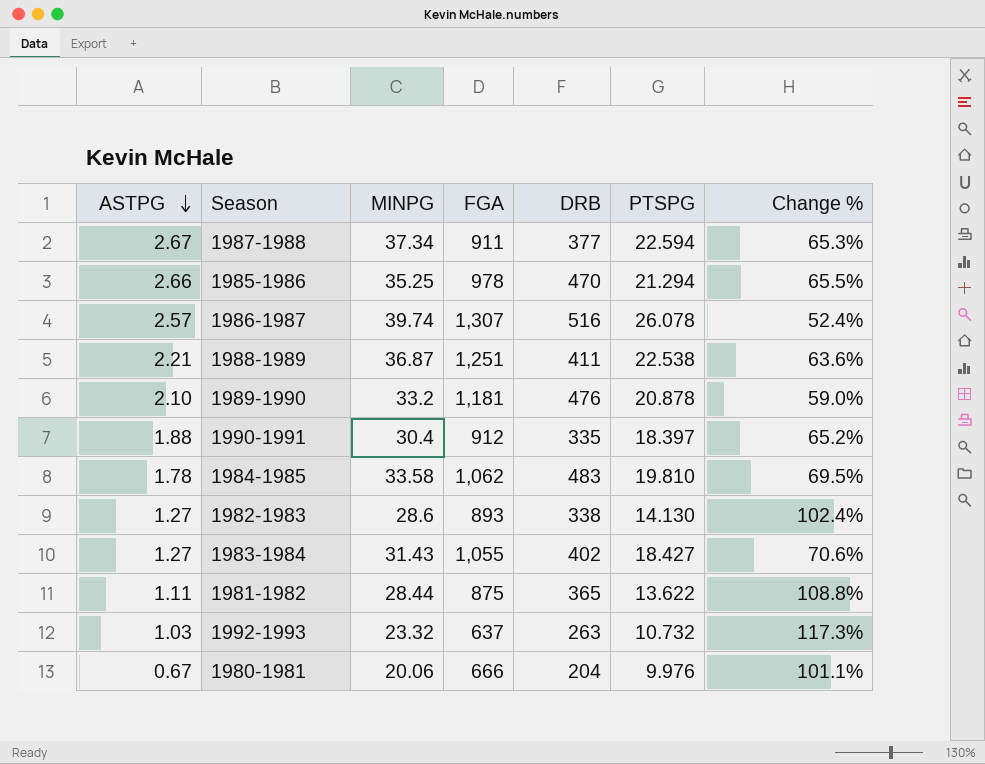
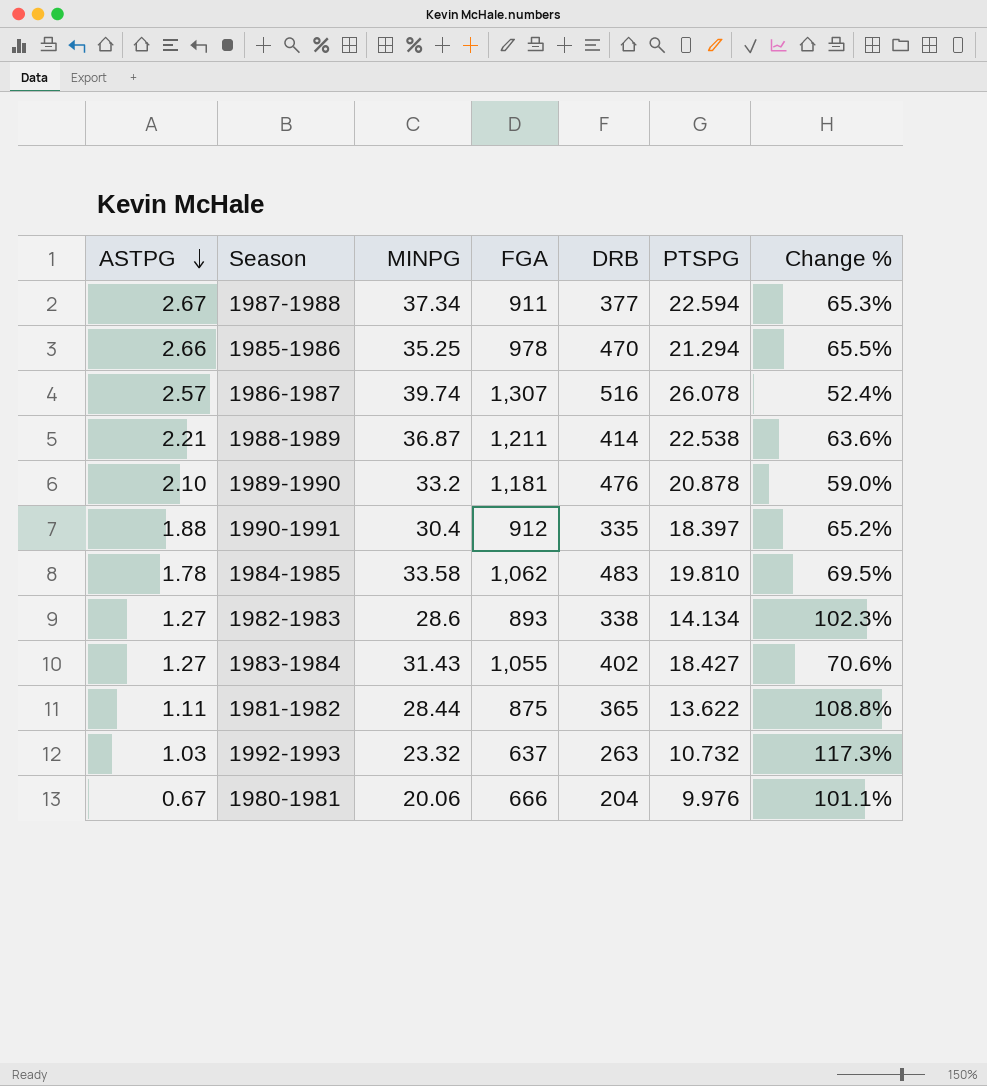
1988-1989 | FGA: 1,251 -> 1,211
1988-1989 | DRB: 411 -> 414
1982-1983 | PTSPG: 14.130 -> 14.134
1982-1983 | Change %: 102.4% -> 102.3%

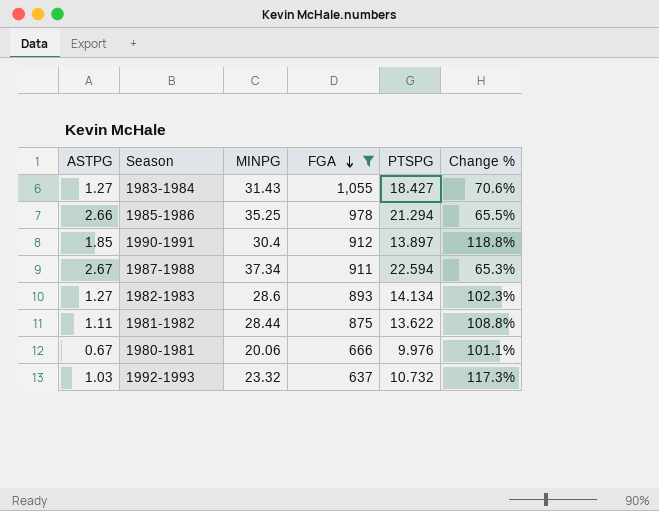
filter: none -> FGA <= 1,055
row order: ASTPG descending -> FGA descending
column DRB | position: 5 -> none
1990-1991 | ASTPG: 1.88 -> 1.85
1990-1991 | PTSPG: 18.397 -> 13.897
1990-1991 | Change %: 65.2% -> 118.8%

